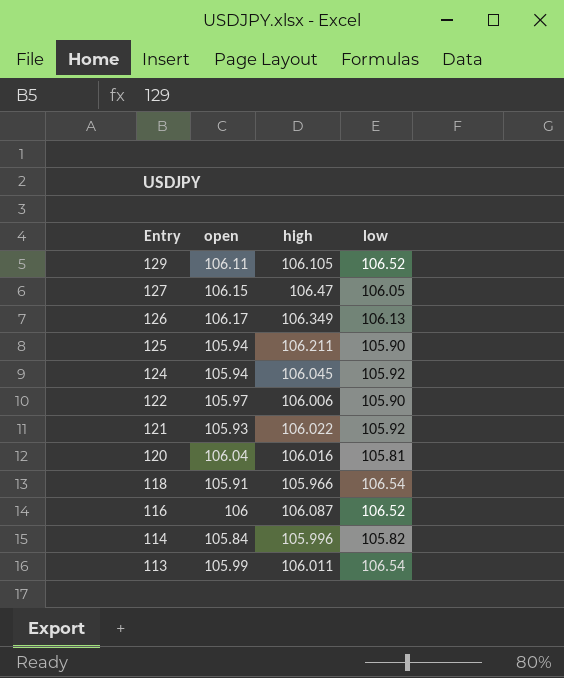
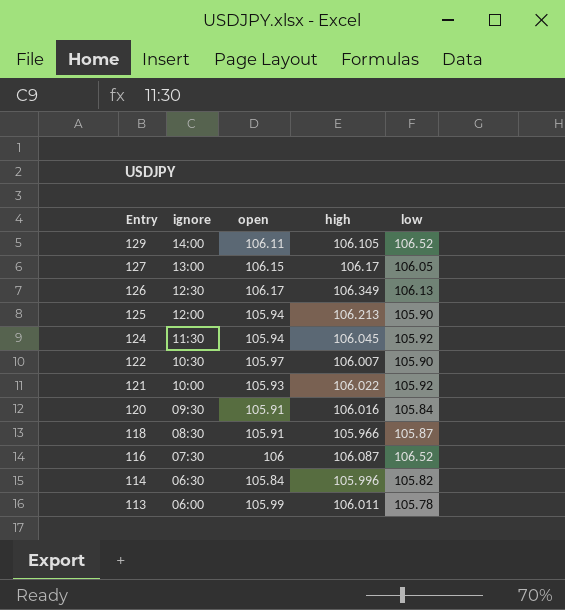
column ignore | position: none -> 2
127 | high: 106.47 -> 106.17
125 | high: 106.211 -> 106.213
122 | high: 106.006 -> 106.007
120 | open: 106.04 -> 105.91
120 | low: 105.81 -> 105.84
118 | low: 106.54 -> 105.87
113 | low: 106.54 -> 105.78

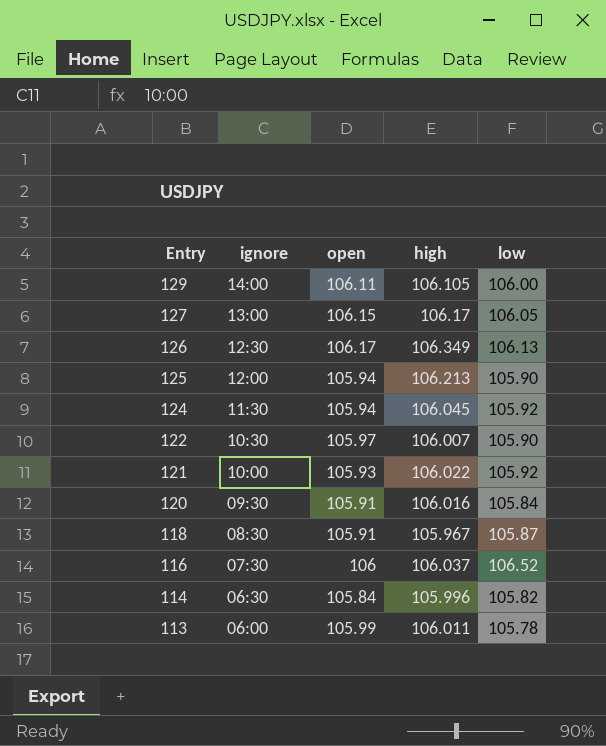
129 | low: 106.52 -> 106.00
118 | high: 105.966 -> 105.967
116 | high: 106.087 -> 106.037

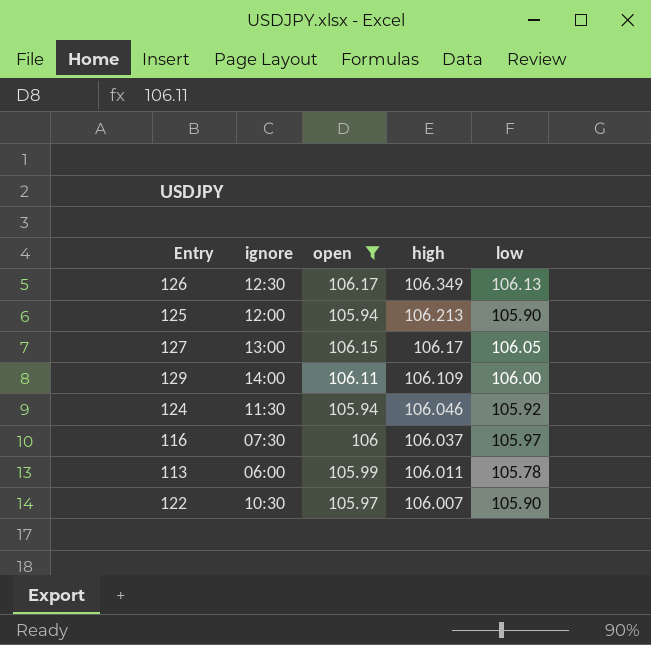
filter: none -> open >= 105.94
row order: Entry descending -> high descending
129 | high: 106.105 -> 106.109
124 | high: 106.045 -> 106.046
116 | low: 106.52 -> 105.97

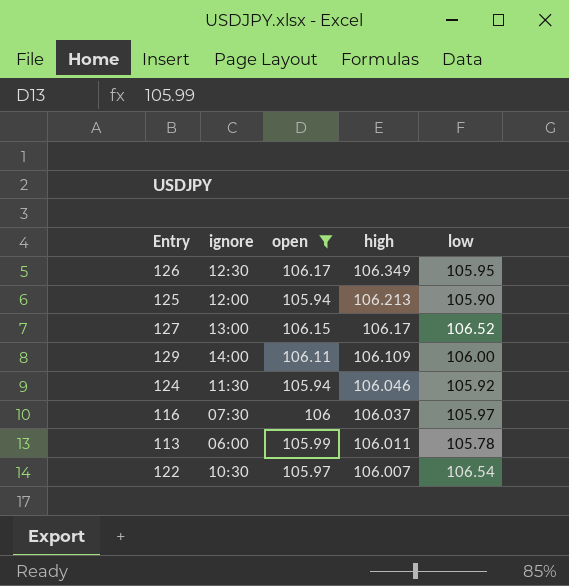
126 | low: 106.13 -> 105.95
127 | low: 106.05 -> 106.52
122 | low: 105.90 -> 106.54

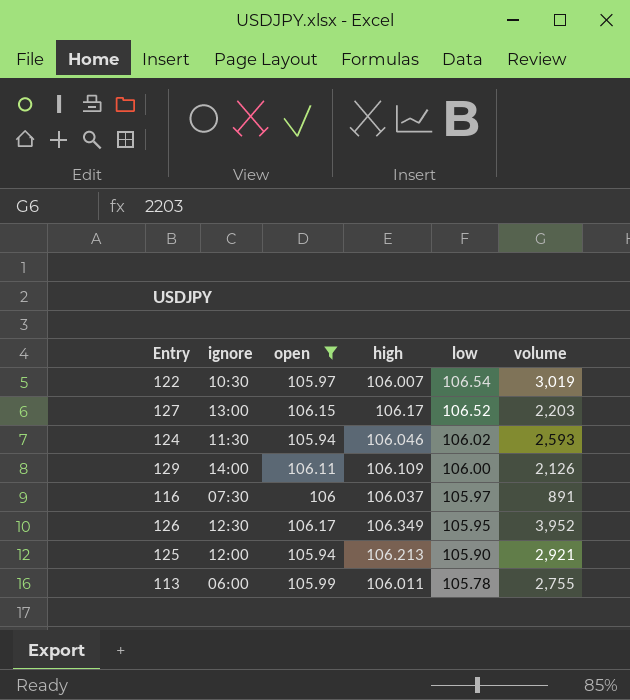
row order: high descending -> low descending
column volume | position: none -> 6
124 | low: 105.92 -> 106.02

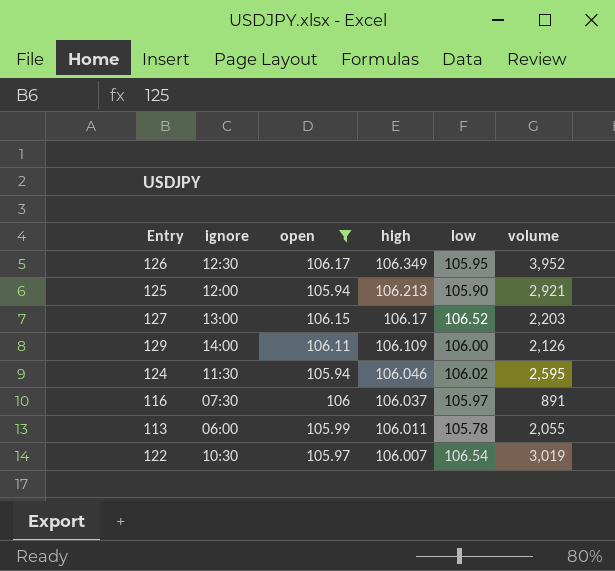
row order: low descending -> high descending
124 | volume: 2,593 -> 2,595
113 | volume: 2,755 -> 2,055

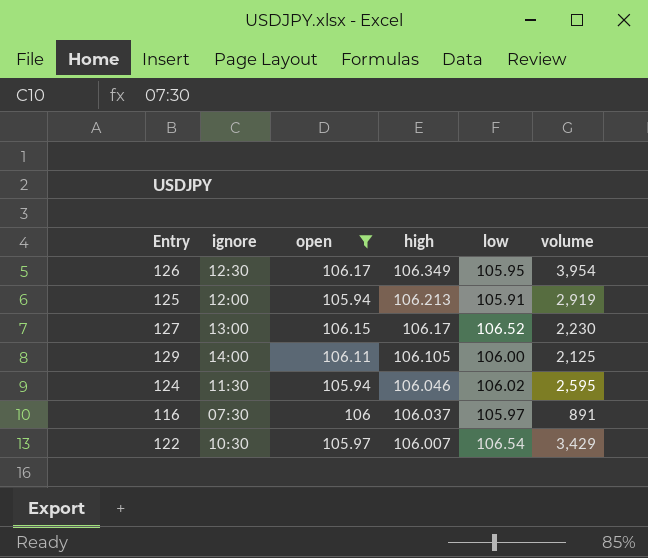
row 113: 06:00 | 105.99 | 106.011 | 105.78 | 2,055 -> none
126 | volume: 3,952 -> 3,954
125 | low: 105.90 -> 105.91
125 | volume: 2,921 -> 2,919
127 | volume: 2,203 -> 2,230
129 | high: 106.109 -> 106.105
129 | volume: 2,126 -> 2,125
122 | volume: 3,019 -> 3,429

